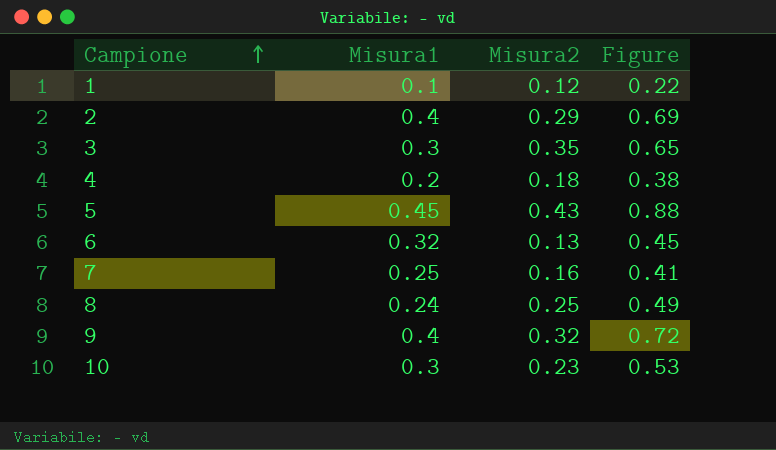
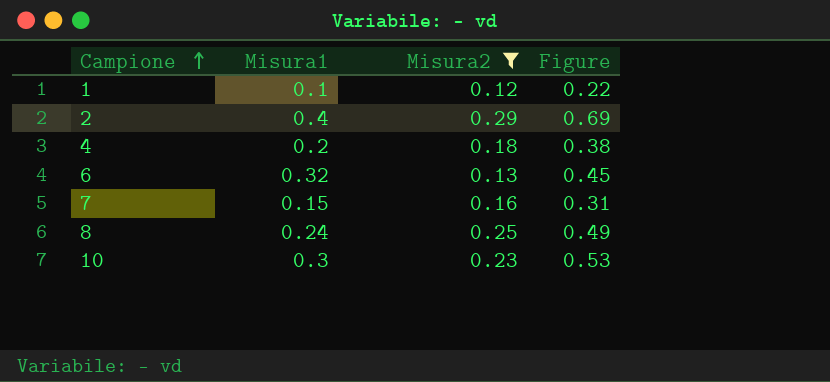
filter: none -> Misura2 <= 0.29
7 | Misura1: 0.25 -> 0.15
7 | Figure: 0.41 -> 0.31

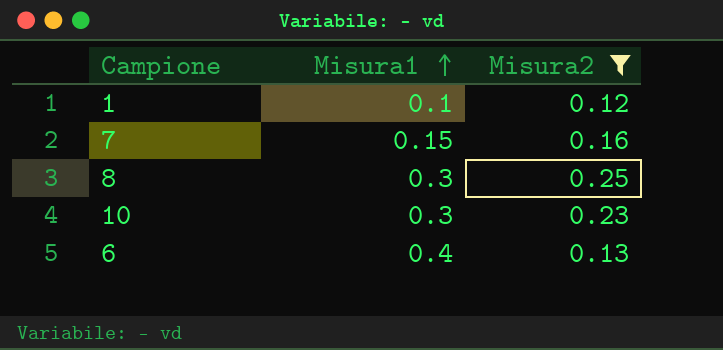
row order: Campione ascending -> Misura1 ascending
column Figure | formula: [Misura1] + [Misura2] -> none
row 2: 0.4 | 0.29 | 0.69 -> none
row 4: 0.2 | 0.18 | 0.38 -> none
8 | Misura1: 0.24 -> 0.3
6 | Misura1: 0.32 -> 0.4

